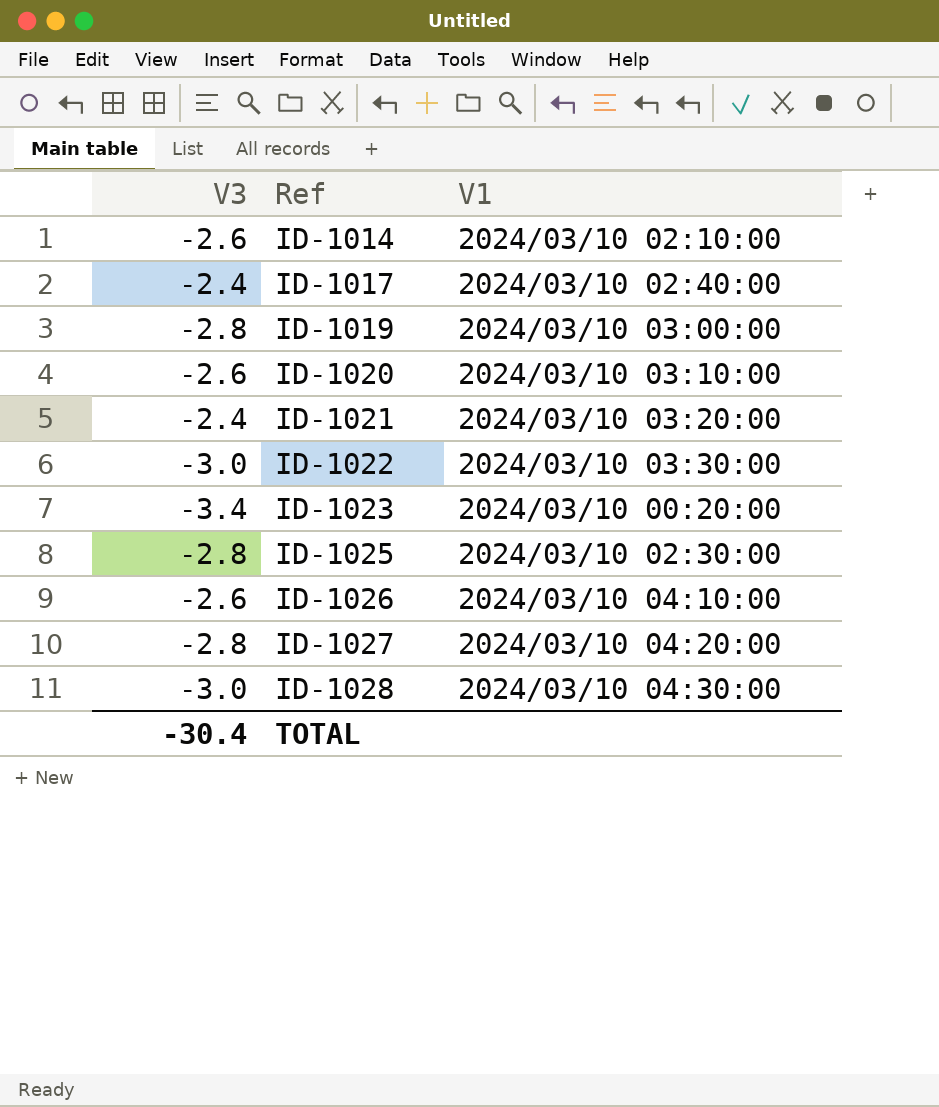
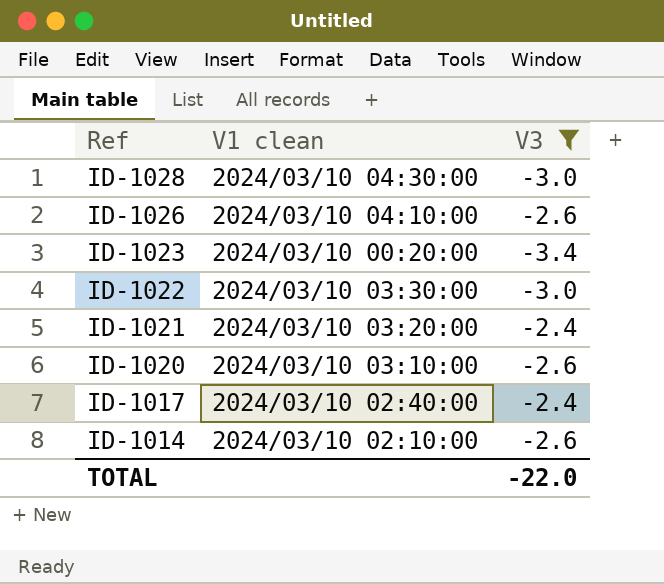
filter: none -> V3 != -2.8
row order: Ref ascending -> Ref descending
column name: V1 -> V1 clean
column V3 | position: 1 -> 3
TOTAL | V3: -30.4 -> -22.0

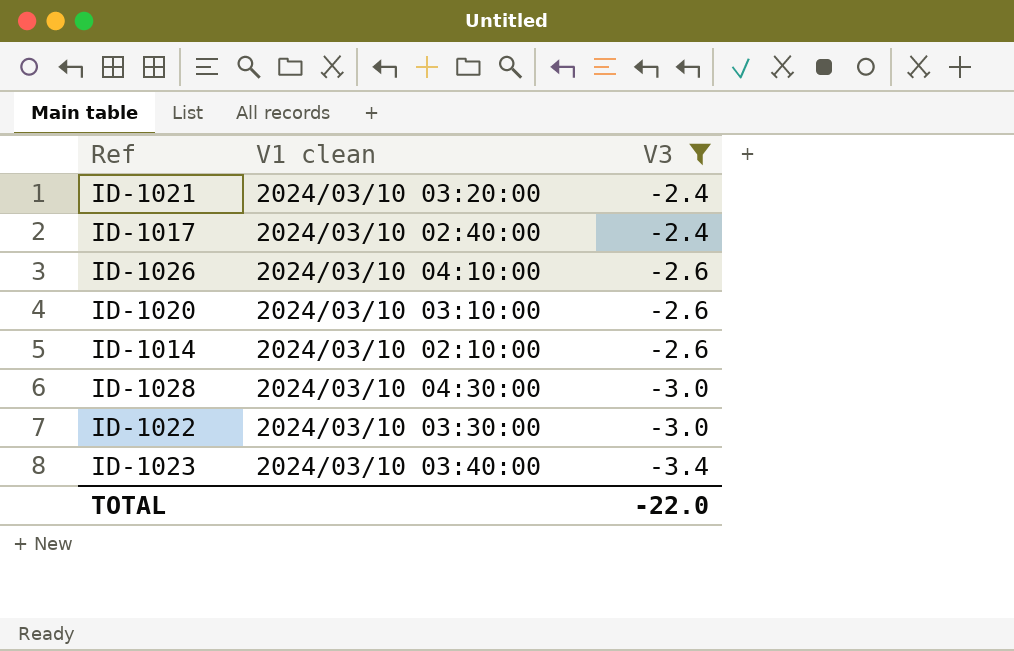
row order: Ref descending -> V3 descending
ID-1023 | V1 clean: 2024/03/10 00:20:00 -> 2024/03/10 03:40:00

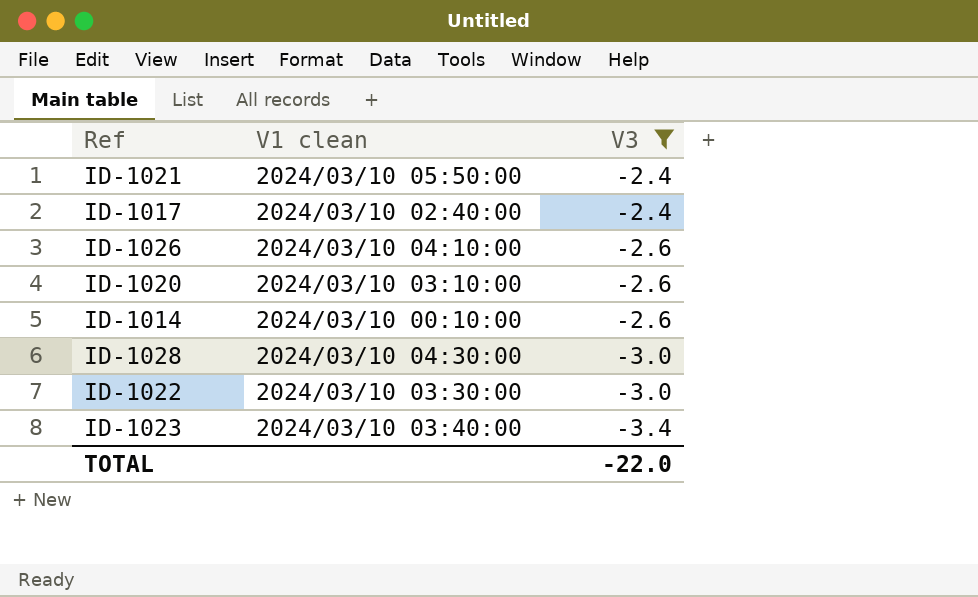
ID-1021 | V1 clean: 2024/03/10 03:20:00 -> 2024/03/10 05:50:00
ID-1014 | V1 clean: 2024/03/10 02:10:00 -> 2024/03/10 00:10:00

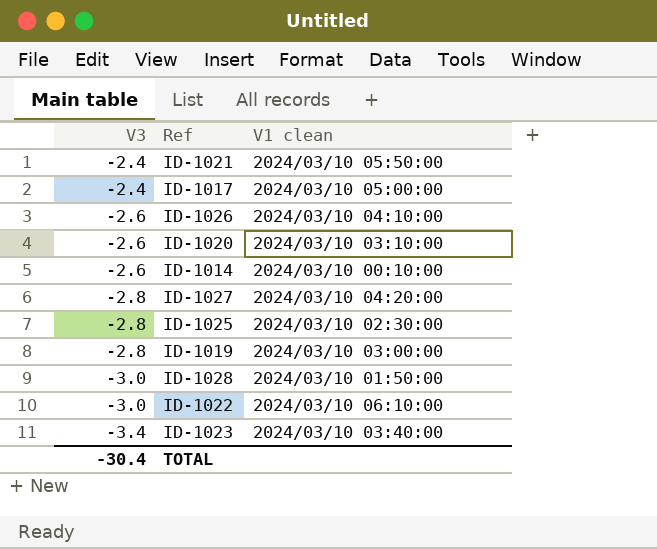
filter: V3 != -2.8 -> none
column V3 | position: 3 -> 1
ID-1017 | V1 clean: 2024/03/10 02:40:00 -> 2024/03/10 05:00:00
ID-1028 | V1 clean: 2024/03/10 04:30:00 -> 2024/03/10 01:50:00
ID-1022 | V1 clean: 2024/03/10 03:30:00 -> 2024/03/10 06:10:00
TOTAL | V3: -22.0 -> -30.4

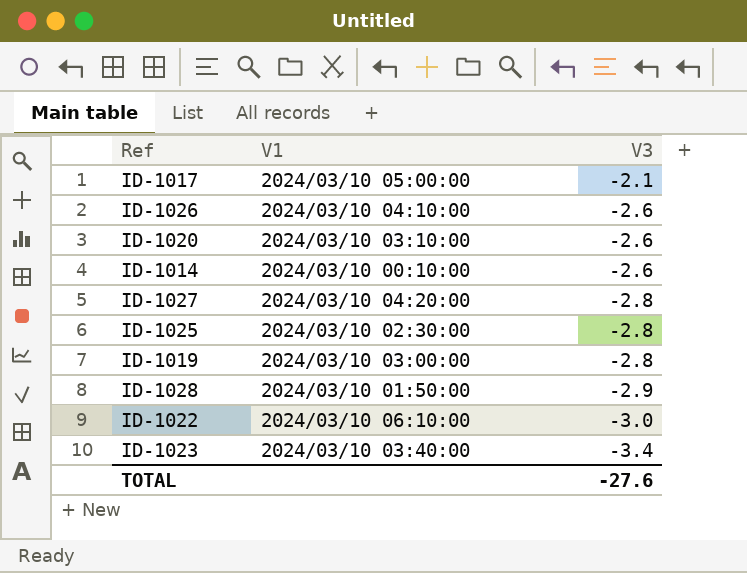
column name: V1 clean -> V1
column V3 | position: 1 -> 3
row ID-1021: -2.4 | 2024/03/10 05:50:00 -> none
ID-1017 | V3: -2.4 -> -2.1
ID-1028 | V3: -3.0 -> -2.9
TOTAL | V3: -30.4 -> -27.6

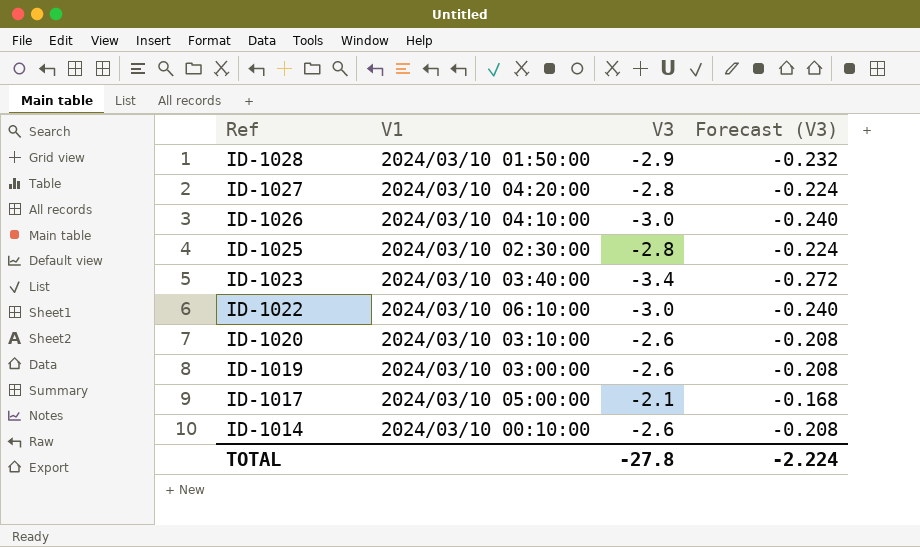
row order: V3 descending -> Ref descending
column Forecast (V3) | formula: none -> [V3] * 0.08
ID-1026 | V3: -2.6 -> -3.0
ID-1019 | V3: -2.8 -> -2.6
TOTAL | V3: -27.6 -> -27.8

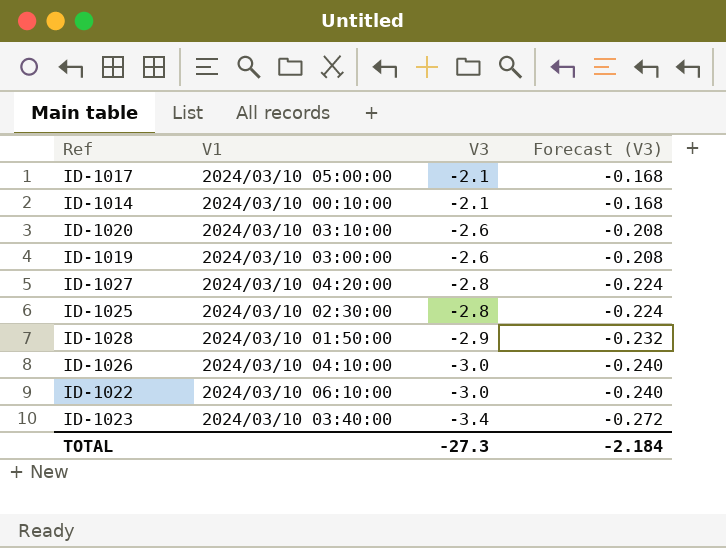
row order: Ref descending -> V3 descending
ID-1014 | V3: -2.6 -> -2.1
ID-1014 | Forecast (V3): -0.208 -> -0.168
TOTAL | V3: -27.8 -> -27.3
TOTAL | Forecast (V3): -2.224 -> -2.184

